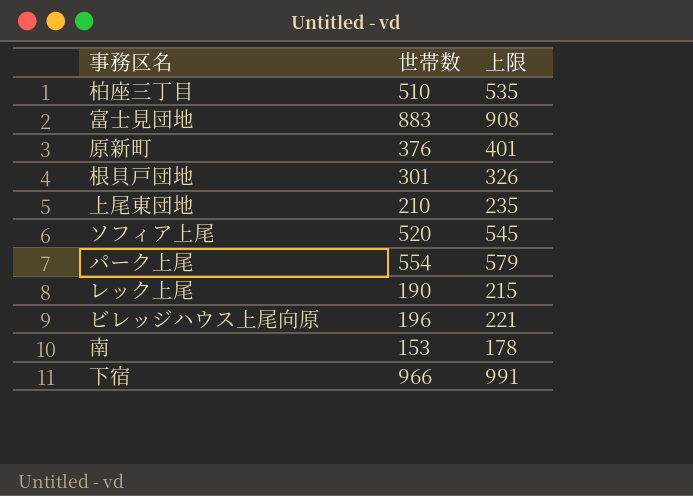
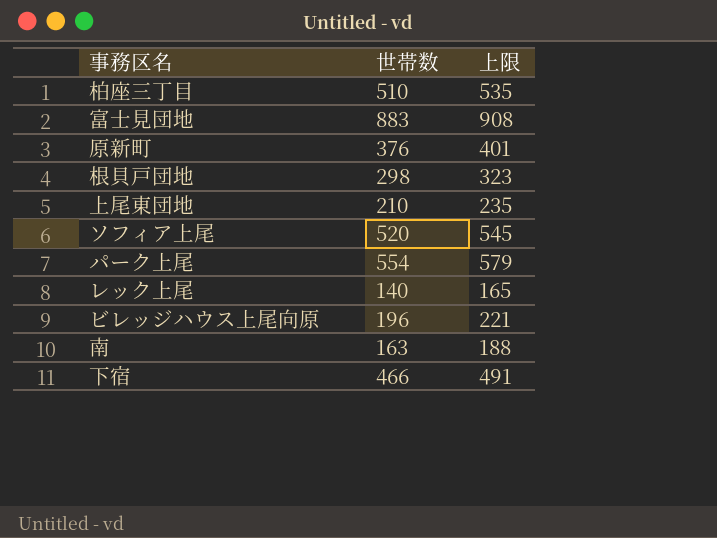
根貝戸団地 | 世帯数: 301 -> 298
根貝戸団地 | 上限: 326 -> 323
レック上尾 | 世帯数: 190 -> 140
レック上尾 | 上限: 215 -> 165
南 | 世帯数: 153 -> 163
南 | 上限: 178 -> 188
下宿 | 世帯数: 966 -> 466
下宿 | 上限: 991 -> 491

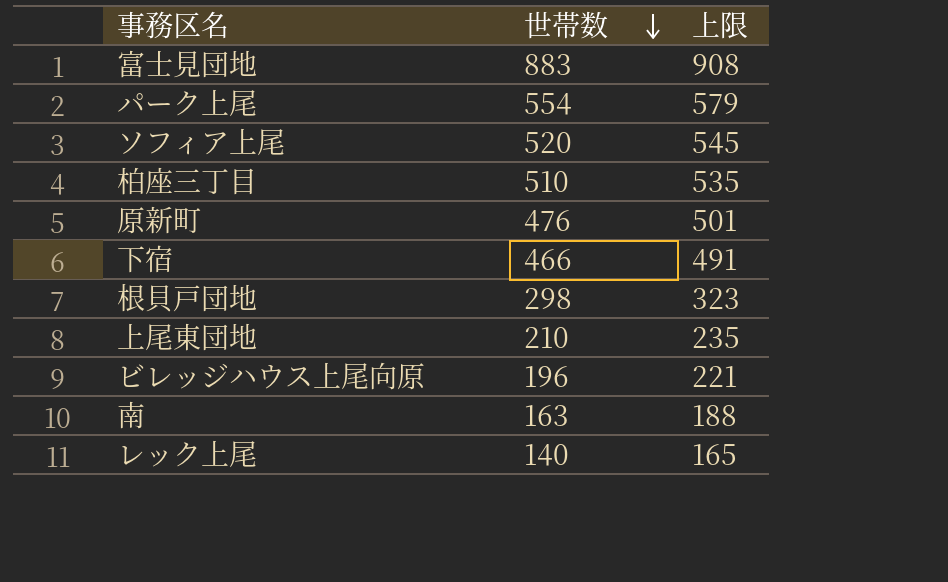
row order: none -> 世帯数 descending
原新町 | 世帯数: 376 -> 476
原新町 | 上限: 401 -> 501

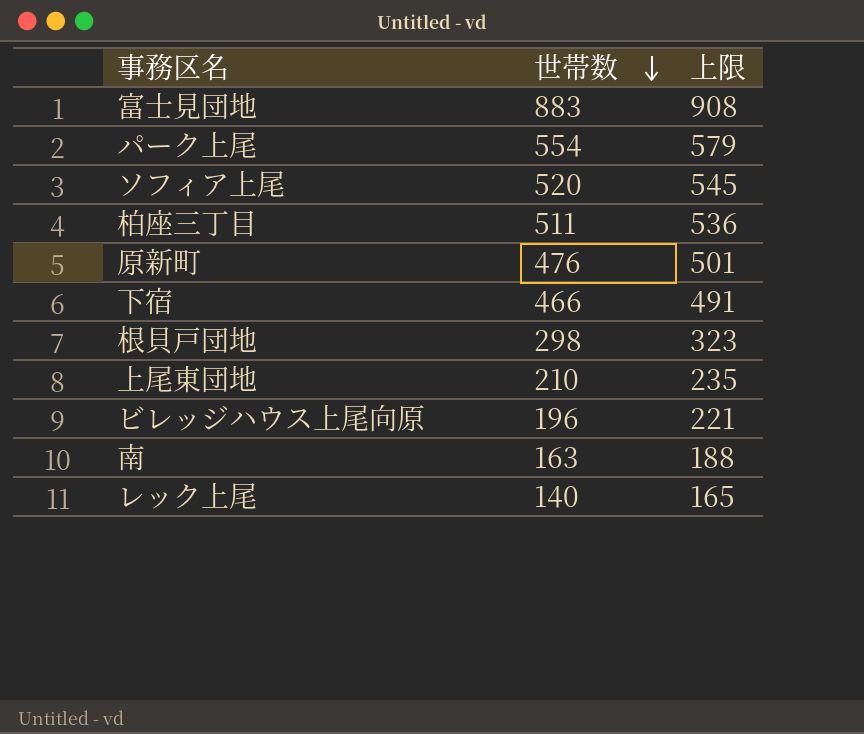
柏座三丁目 | 世帯数: 510 -> 511
柏座三丁目 | 上限: 535 -> 536

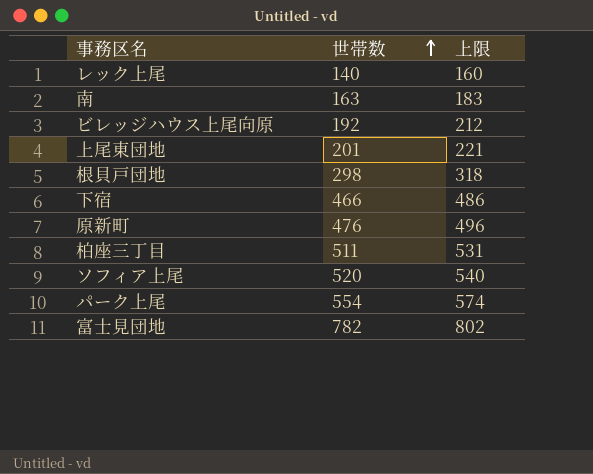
row order: 世帯数 descending -> 世帯数 ascending
column 上限 | formula: [世帯数] + 25 -> [世帯数] + 20
ビレッジハウス上尾向原 | 世帯数: 196 -> 192
上尾東団地 | 世帯数: 210 -> 201
富士見団地 | 世帯数: 883 -> 782

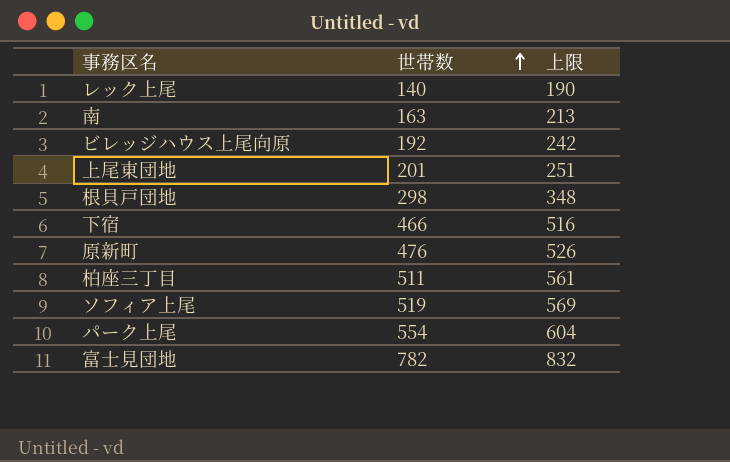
column 上限 | formula: [世帯数] + 20 -> [世帯数] + 50
ソフィア上尾 | 世帯数: 520 -> 519

